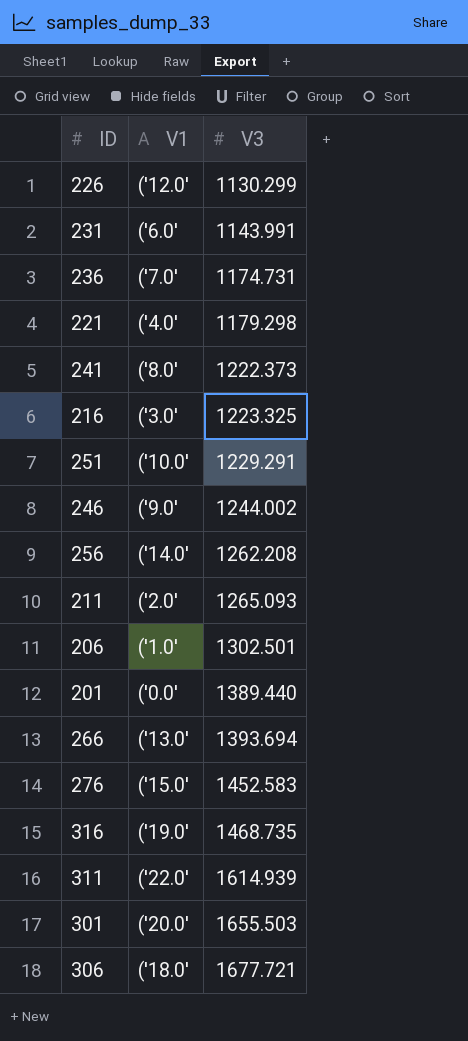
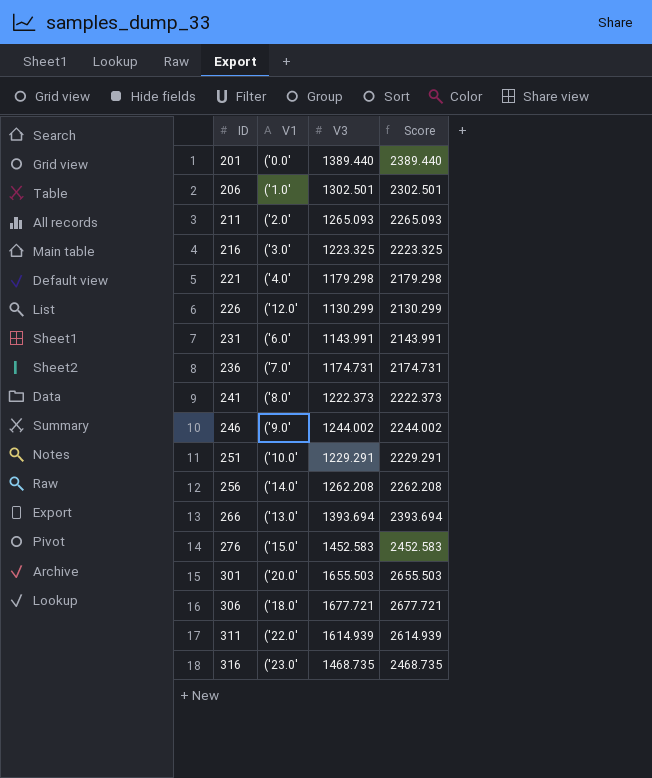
row order: V3 ascending -> ID ascending
column Score | formula: none -> [V3] + 1000
316 | V1: ('19.0' -> ('23.0'

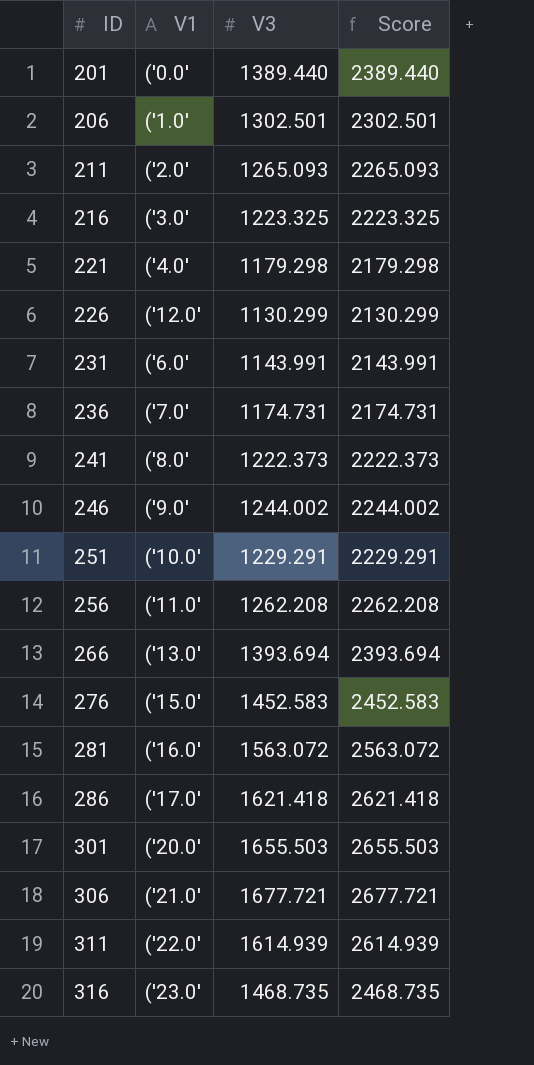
256 | V1: ('14.0' -> ('11.0'
row 281: none -> ('16.0' | 1563.072 | 2563.072
row 286: none -> ('17.0' | 1621.418 | 2621.418
306 | V1: ('18.0' -> ('21.0'

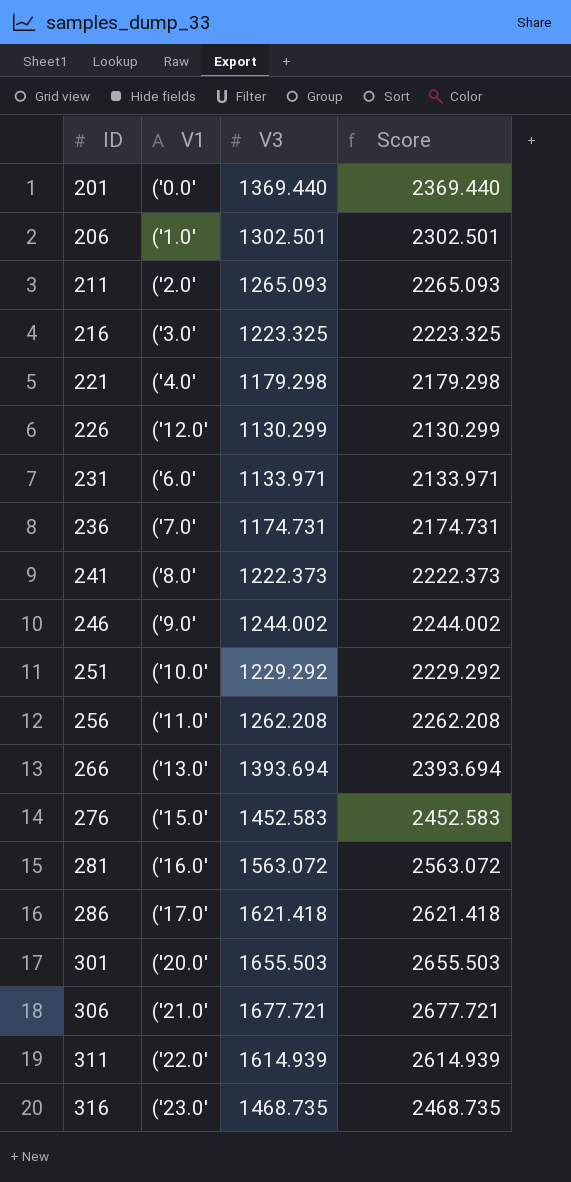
201 | V3: 1389.440 -> 1369.440
201 | Score: 2389.440 -> 2369.440
231 | V3: 1143.991 -> 1133.971
231 | Score: 2143.991 -> 2133.971
251 | V3: 1229.291 -> 1229.292
251 | Score: 2229.291 -> 2229.292

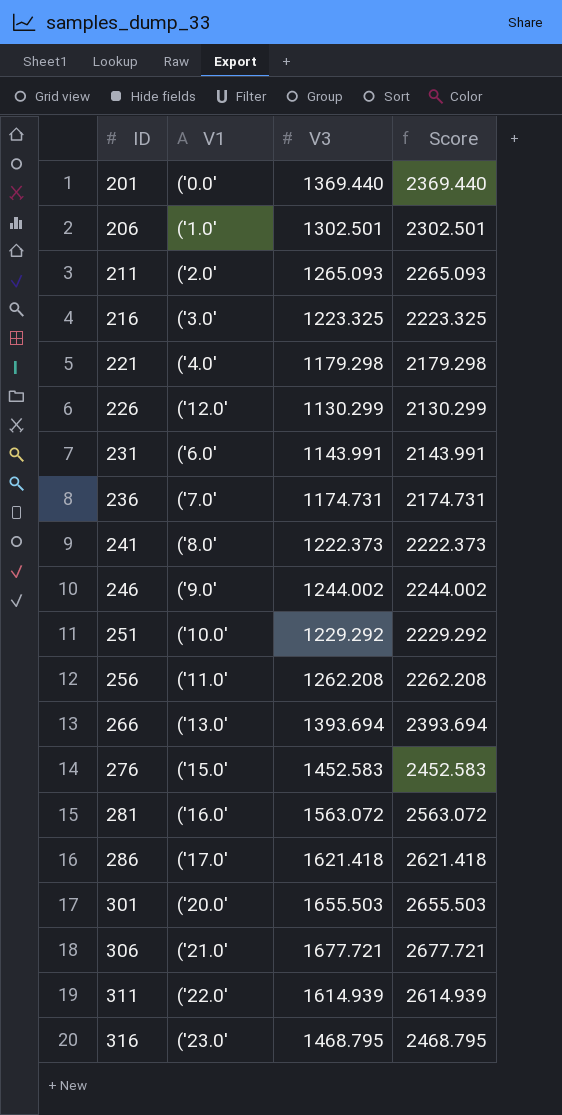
231 | V3: 1133.971 -> 1143.991
231 | Score: 2133.971 -> 2143.991
316 | V3: 1468.735 -> 1468.795
316 | Score: 2468.735 -> 2468.795

